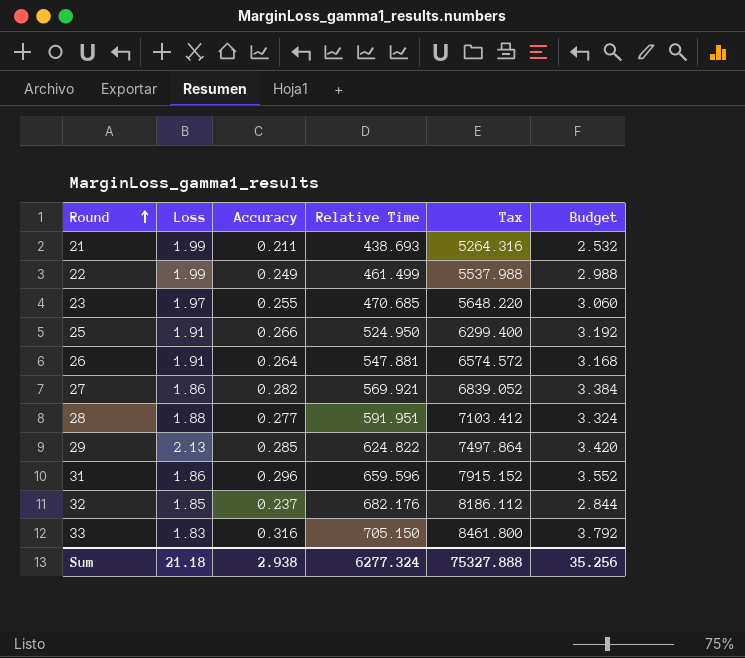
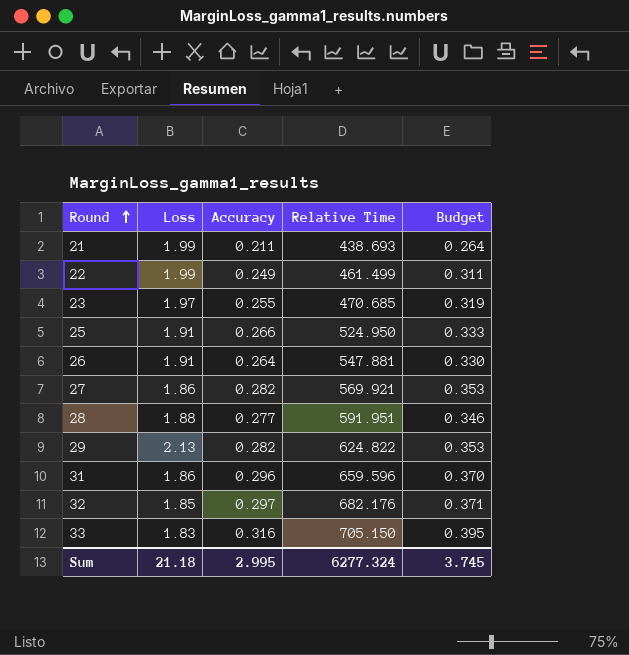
column Tax | formula: [Relative Time] * 12 -> none
column Budget | formula: [Accuracy] * 12 -> [Accuracy] * 1.25
29 | Accuracy: 0.285 -> 0.282
32 | Accuracy: 0.237 -> 0.297
Sum | Accuracy: 2.938 -> 2.995
Sum | Budget: 35.256 -> 3.745

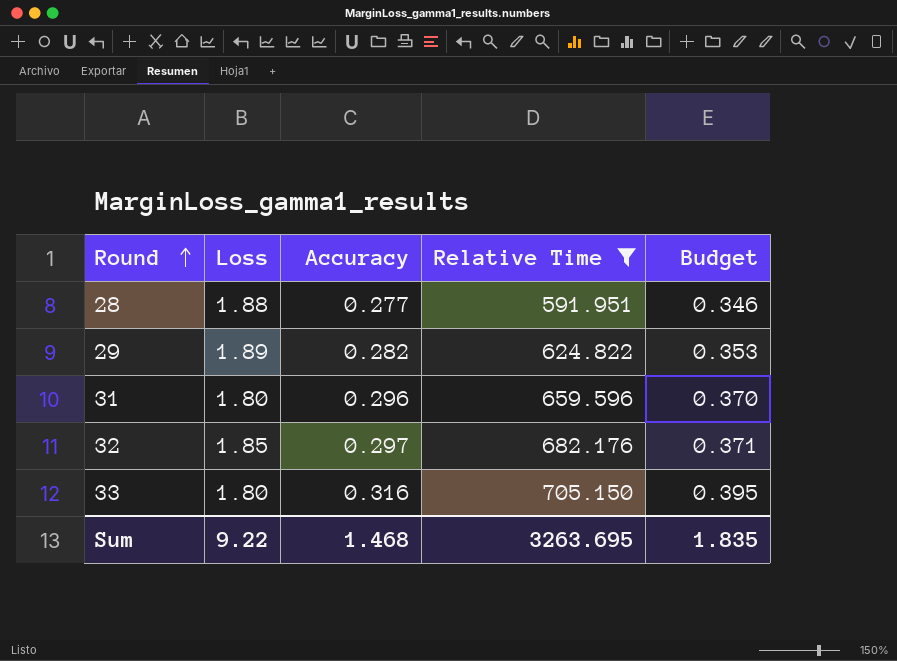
filter: none -> Relative Time >= 591.951
29 | Loss: 2.13 -> 1.89
31 | Loss: 1.86 -> 1.80
33 | Loss: 1.83 -> 1.80
Sum | Loss: 21.18 -> 9.22
Sum | Accuracy: 2.995 -> 1.468
Sum | Relative Time: 6277.324 -> 3263.695
Sum | Budget: 3.745 -> 1.835

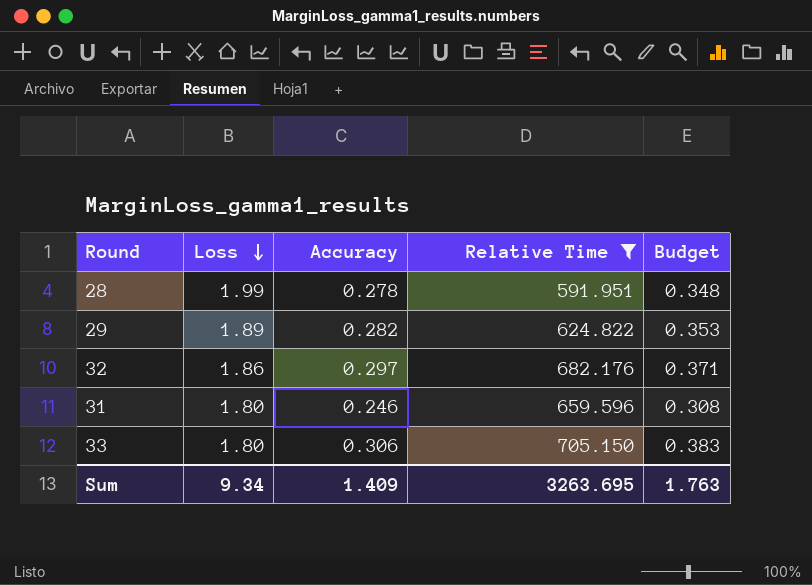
row order: Round ascending -> Loss descending
28 | Loss: 1.88 -> 1.99
28 | Accuracy: 0.277 -> 0.278
28 | Budget: 0.346 -> 0.348
32 | Loss: 1.85 -> 1.86
31 | Accuracy: 0.296 -> 0.246
31 | Budget: 0.370 -> 0.308
33 | Accuracy: 0.316 -> 0.306
33 | Budget: 0.395 -> 0.383
Sum | Loss: 9.22 -> 9.34
Sum | Accuracy: 1.468 -> 1.409
Sum | Budget: 1.835 -> 1.763

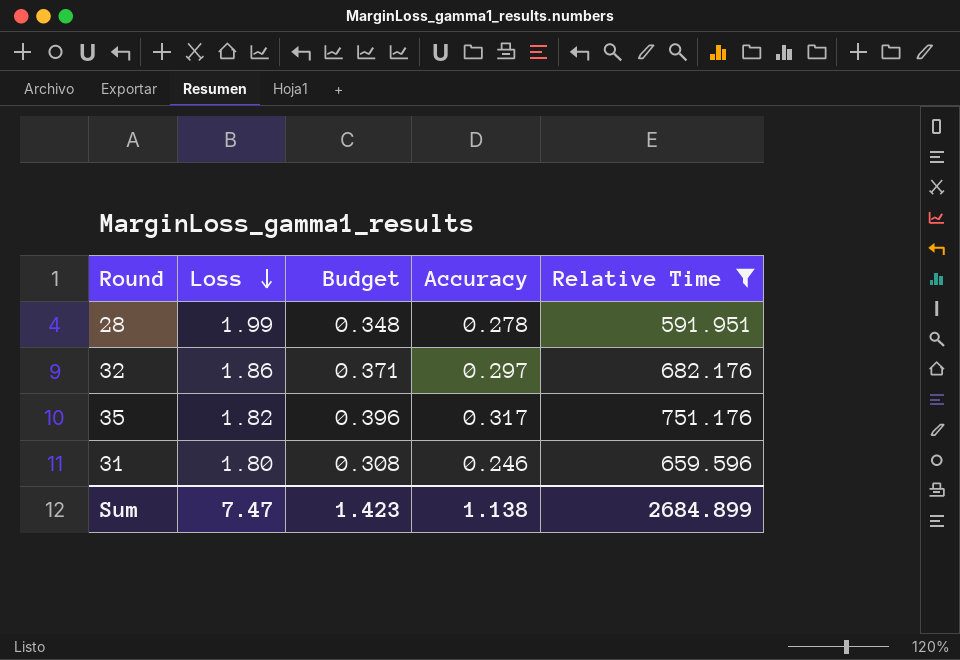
column Budget | position: 5 -> 3
row 29: 1.89 | 0.282 | 624.822 | 0.353 -> none
row 33: 1.80 | 0.306 | 705.150 | 0.383 -> none
row 35: none -> 1.82 | 0.396 | 0.317 | 751.176
Sum | Loss: 9.34 -> 7.47
Sum | Budget: 1.763 -> 1.423
Sum | Accuracy: 1.409 -> 1.138
Sum | Relative Time: 3263.695 -> 2684.899

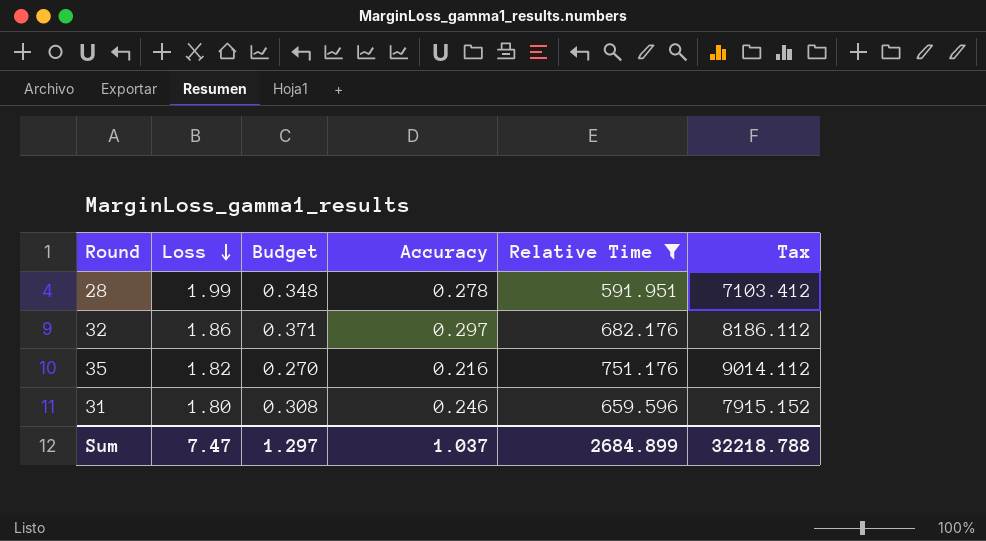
column Tax | formula: none -> [Relative Time] * 12
35 | Budget: 0.396 -> 0.270
35 | Accuracy: 0.317 -> 0.216
Sum | Budget: 1.423 -> 1.297
Sum | Accuracy: 1.138 -> 1.037

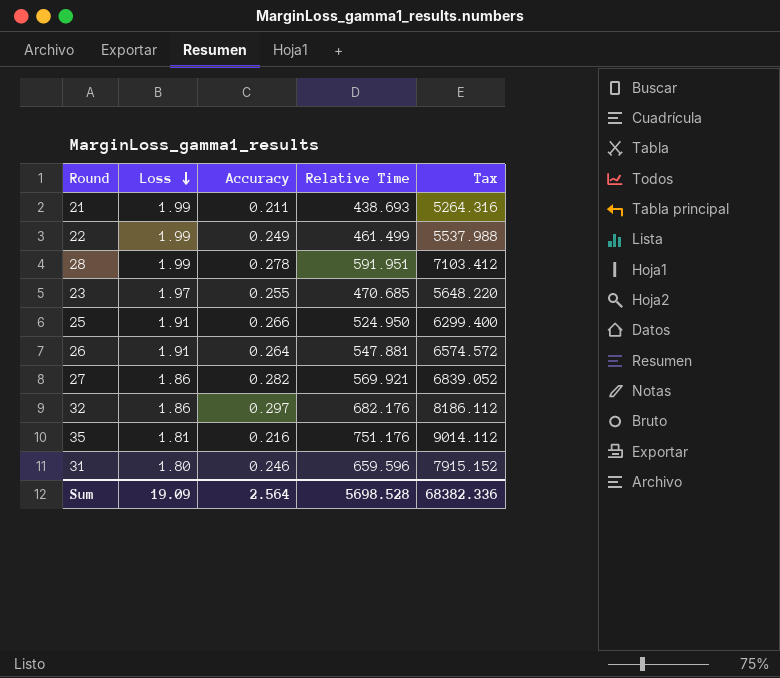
filter: Relative Time >= 591.951 -> none
column Budget | formula: [Accuracy] * 1.25 -> none
35 | Loss: 1.82 -> 1.81
Sum | Loss: 7.47 -> 19.09
Sum | Accuracy: 1.037 -> 2.564
Sum | Relative Time: 2684.899 -> 5698.528
Sum | Tax: 32218.788 -> 68382.336

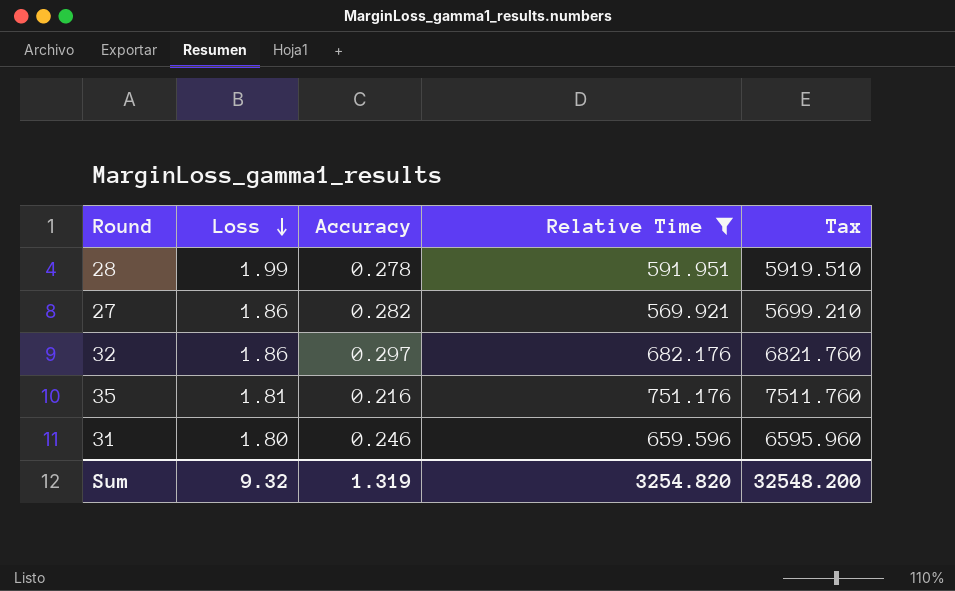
filter: none -> Relative Time >= 569.921
column Tax | formula: [Relative Time] * 12 -> [Relative Time] * 10
Sum | Loss: 19.09 -> 9.32
Sum | Accuracy: 2.564 -> 1.319
Sum | Relative Time: 5698.528 -> 3254.820
Sum | Tax: 68382.336 -> 32548.200

